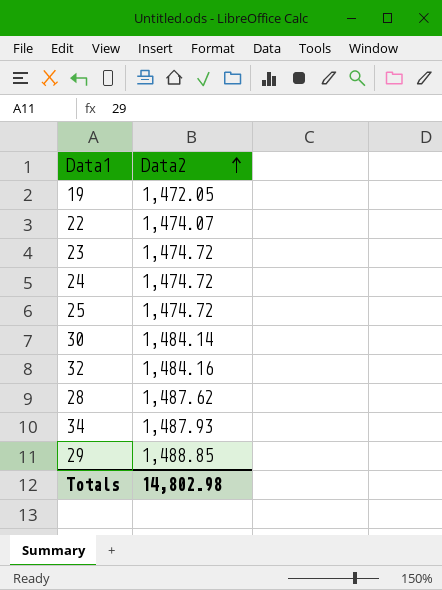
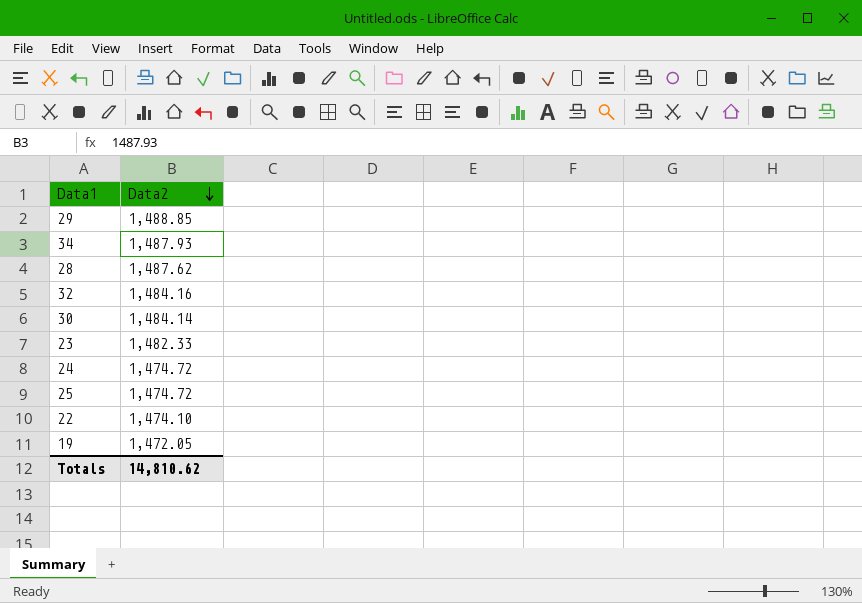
row order: Data2 ascending -> Data2 descending
23 | Data2: 1,474.72 -> 1,482.33
22 | Data2: 1,474.07 -> 1,474.10
Totals | Data2: 14,802.98 -> 14,810.62

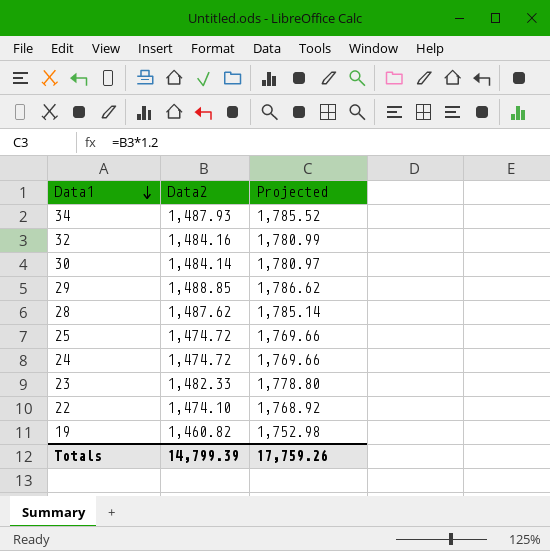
row order: Data2 descending -> Data1 descending
column Projected | formula: none -> [Data2] * 1.2
19 | Data2: 1,472.05 -> 1,460.82
Totals | Data2: 14,810.62 -> 14,799.39

